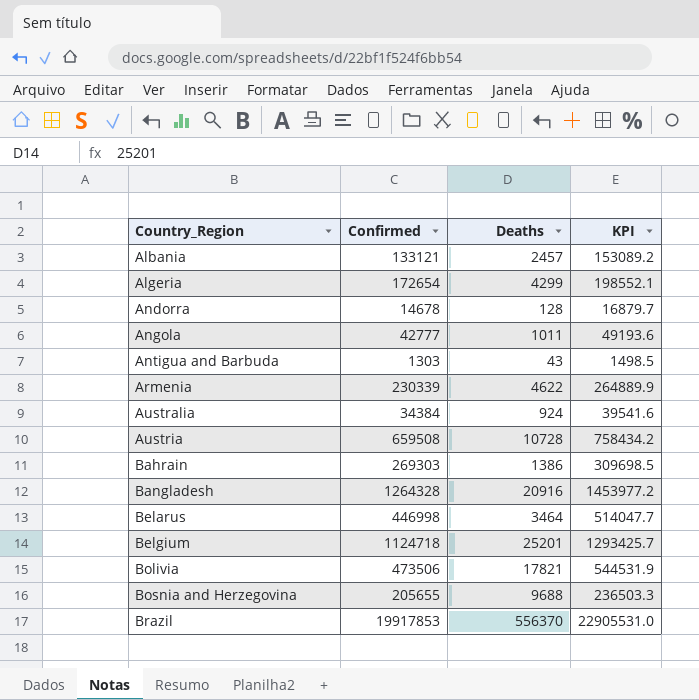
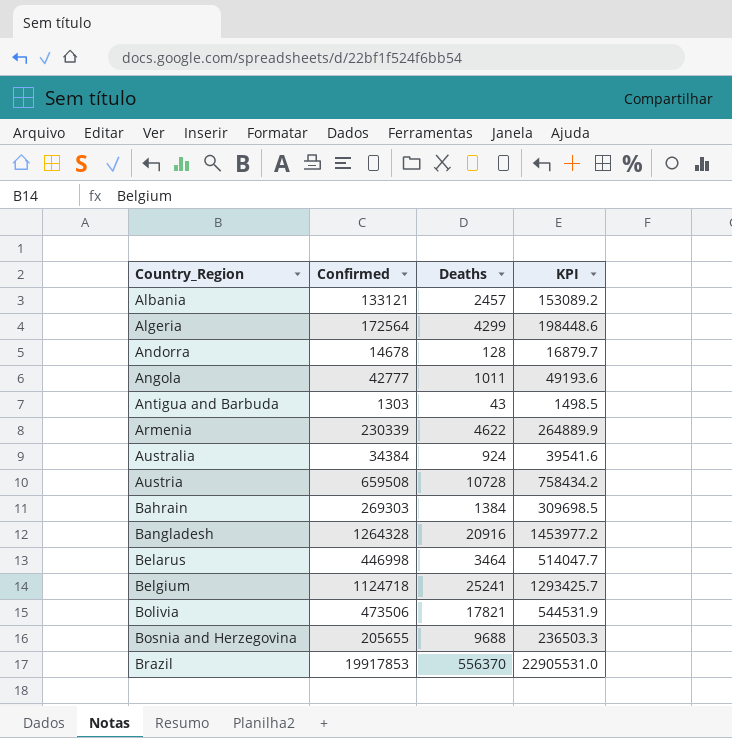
Algeria | Confirmed: 172654 -> 172564
Algeria | KPI: 198552.1 -> 198448.6
Bahrain | Deaths: 1386 -> 1384
Belgium | Deaths: 25201 -> 25241

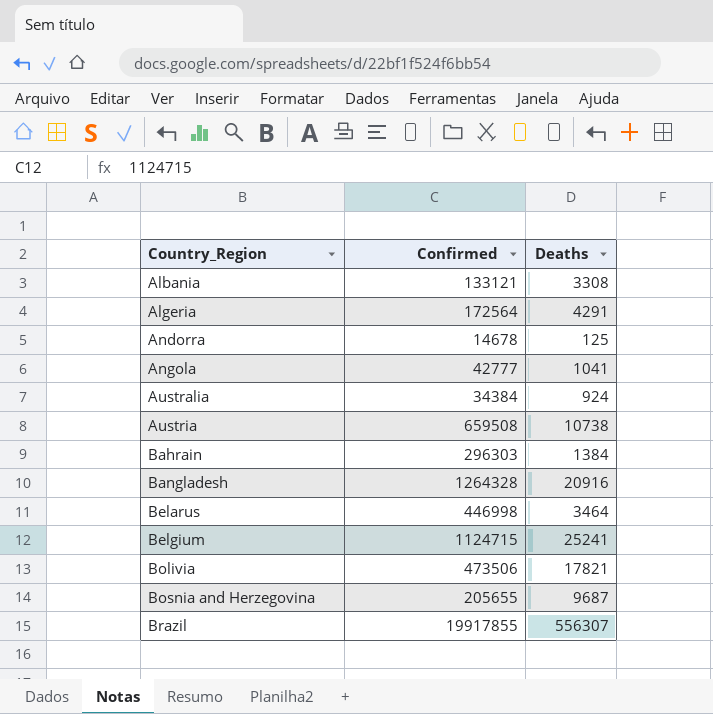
column KPI | formula: [Confirmed] * 1.15 -> none
row Antigua and Barbuda: 1303 | 43 | 1498.5 -> none
row Armenia: 230339 | 4622 | 264889.9 -> none
Albania | Deaths: 2457 -> 3308
Algeria | Deaths: 4299 -> 4291
Andorra | Deaths: 128 -> 125
Angola | Deaths: 1011 -> 1041
Austria | Deaths: 10728 -> 10738
Bahrain | Confirmed: 269303 -> 296303
Belgium | Confirmed: 1124718 -> 1124715
Bosnia and Herzegovina | Deaths: 9688 -> 9687
Brazil | Confirmed: 19917853 -> 19917855
Brazil | Deaths: 556370 -> 556307

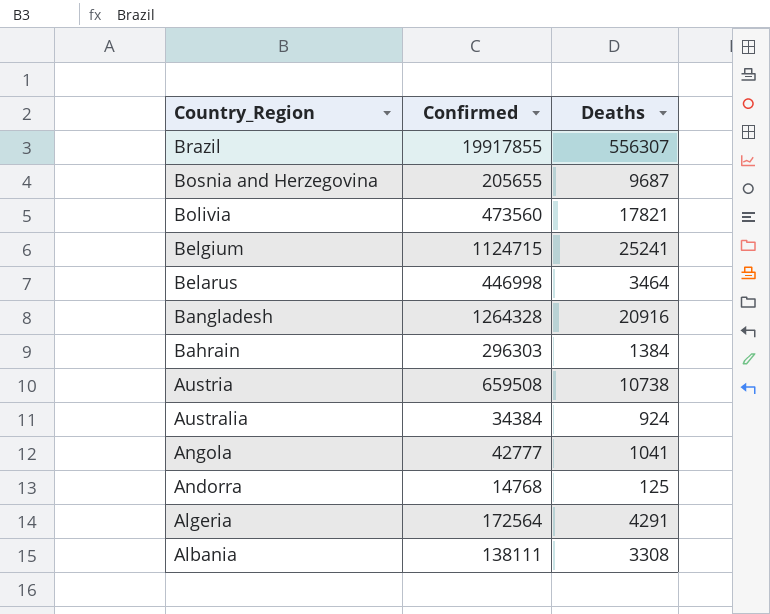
row order: Country_Region ascending -> Country_Region descending
Bolivia | Confirmed: 473506 -> 473560
Andorra | Confirmed: 14678 -> 14768
Albania | Confirmed: 133121 -> 138111

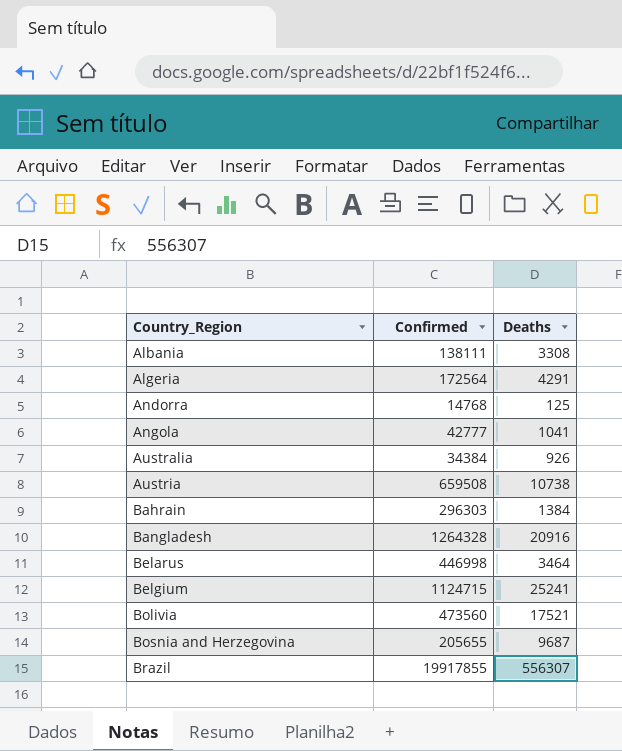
row order: Country_Region descending -> Country_Region ascending
Australia | Deaths: 924 -> 926
Bolivia | Deaths: 17821 -> 17521

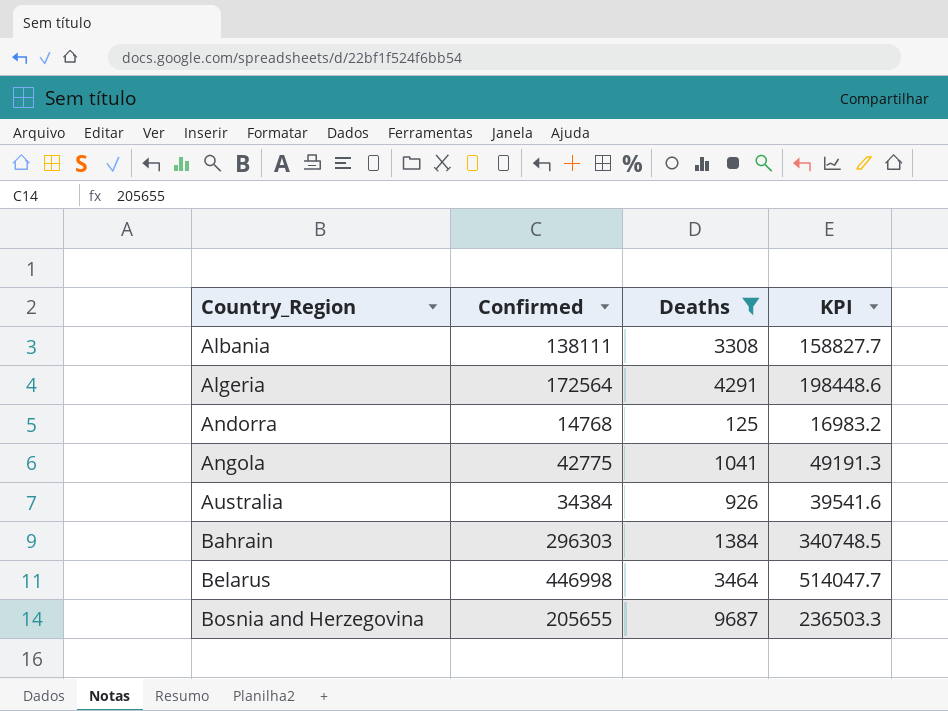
filter: none -> Deaths <= 9687
column KPI | formula: none -> [Confirmed] * 1.15
Angola | Confirmed: 42777 -> 42775

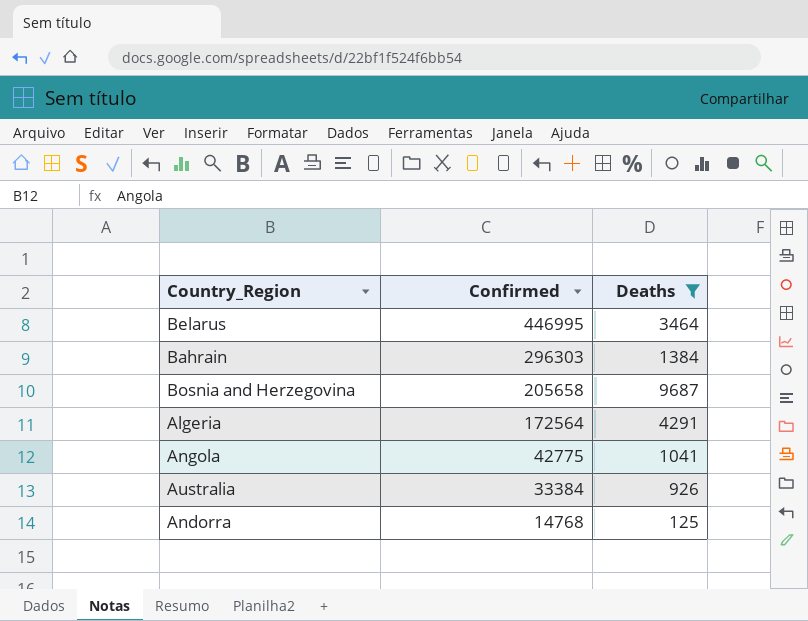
row order: Country_Region ascending -> Confirmed descending
column KPI | formula: [Confirmed] * 1.15 -> none
row Albania: 138111 | 3308 | 158827.7 -> none
Belarus | Confirmed: 446998 -> 446995
Bosnia and Herzegovina | Confirmed: 205655 -> 205658
Australia | Confirmed: 34384 -> 33384

